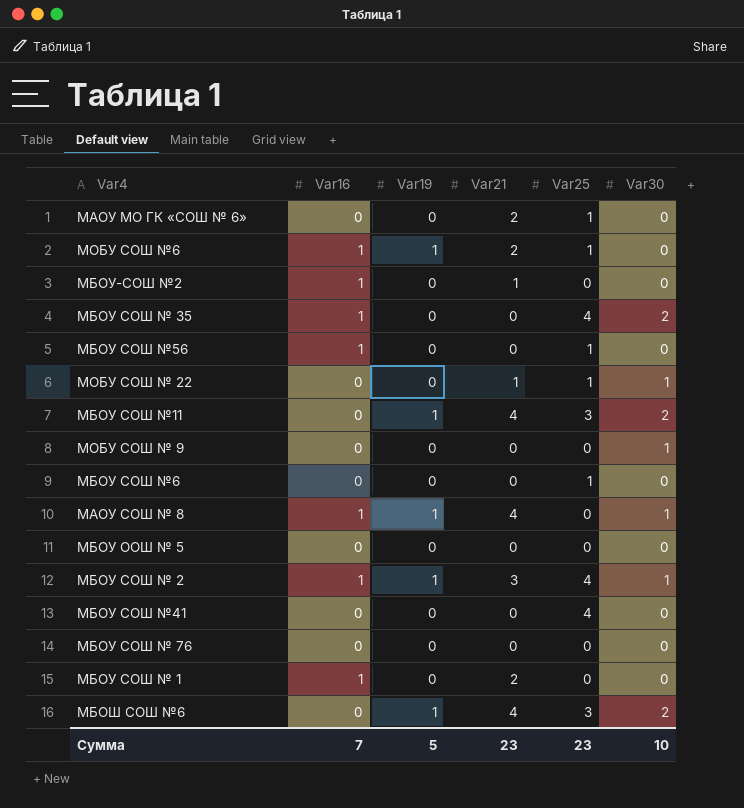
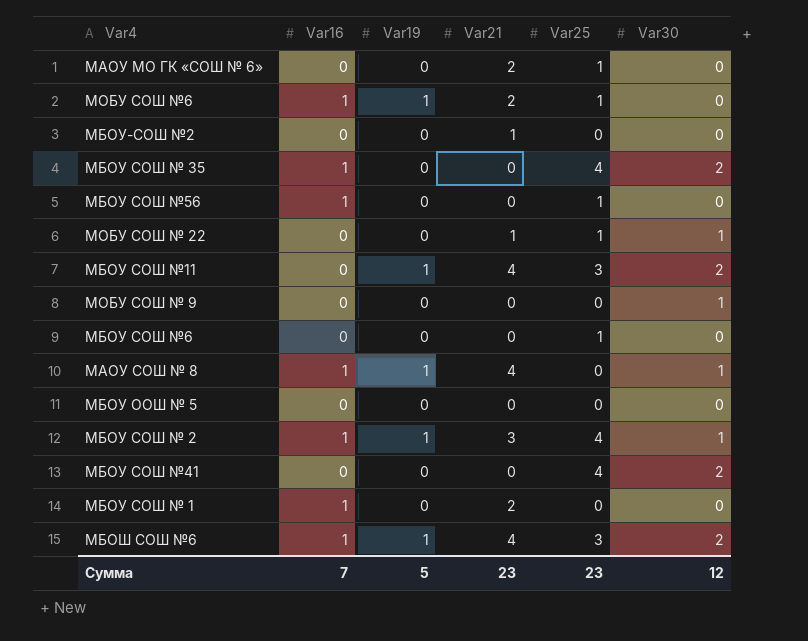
row МБОУ СОШ № 76: 0 | 0 | 0 | 0 | 0 -> none
МБОУ-СОШ №2 | Var16: 1 -> 0
МБОУ СОШ №41 | Var30: 0 -> 2
МБОШ СОШ №6 | Var16: 0 -> 1
Сумма | Var30: 10 -> 12

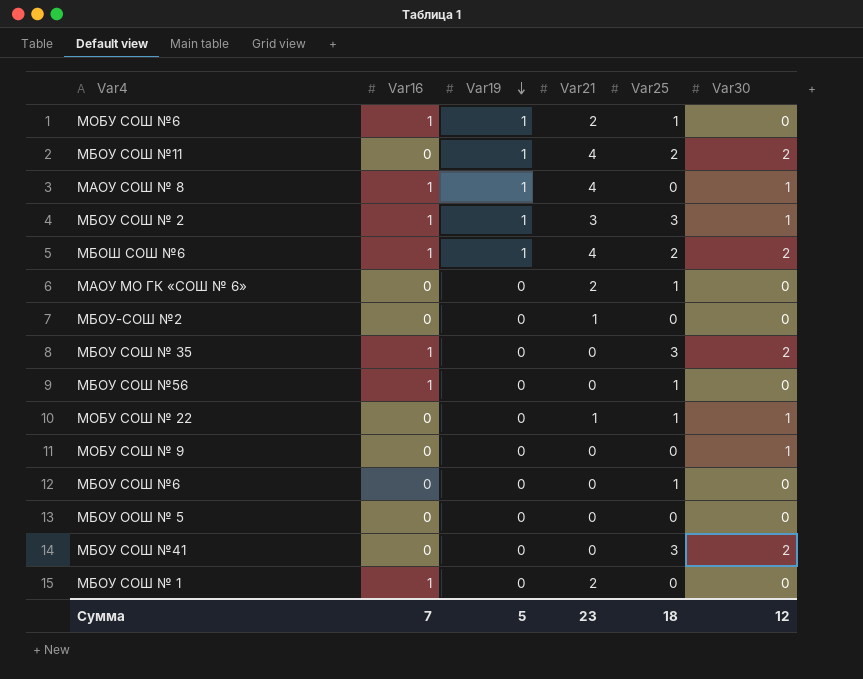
row order: none -> Var19 descending
МБОУ СОШ №11 | Var25: 3 -> 2
МБОУ СОШ № 2 | Var25: 4 -> 3
МБОШ СОШ №6 | Var25: 3 -> 2
МБОУ СОШ № 35 | Var25: 4 -> 3
МБОУ СОШ №41 | Var25: 4 -> 3
Сумма | Var25: 23 -> 18

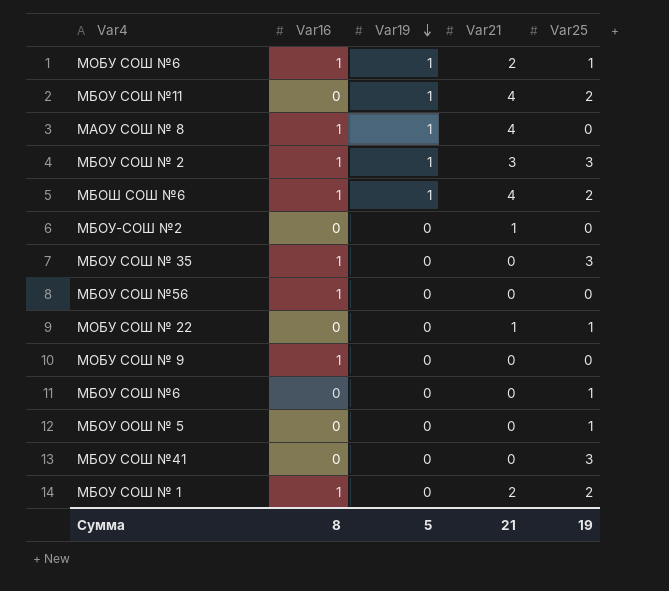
column Var30 | position: 6 -> none
row МАОУ МО ГК «СОШ № 6»: 0 | 0 | 2 | 1 | 0 -> none
МБОУ СОШ №56 | Var25: 1 -> 0
МОБУ СОШ № 9 | Var16: 0 -> 1
МБОУ ООШ № 5 | Var25: 0 -> 1
МБОУ СОШ № 1 | Var25: 0 -> 2
Сумма | Var16: 7 -> 8
Сумма | Var21: 23 -> 21
Сумма | Var25: 18 -> 19

